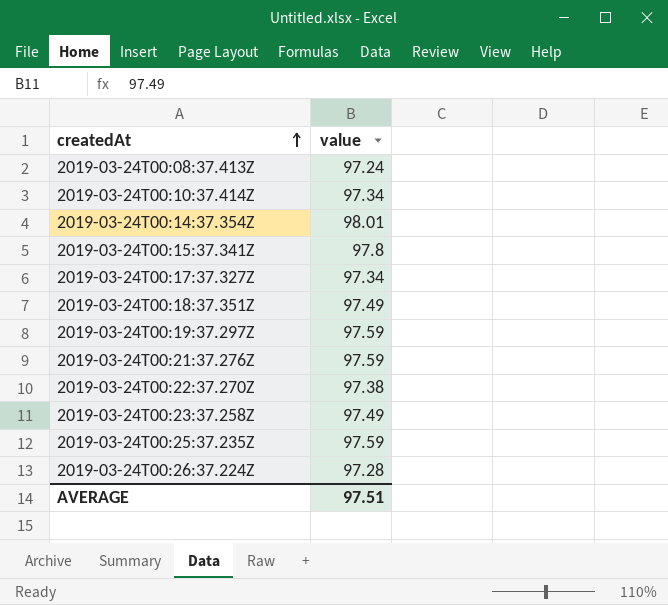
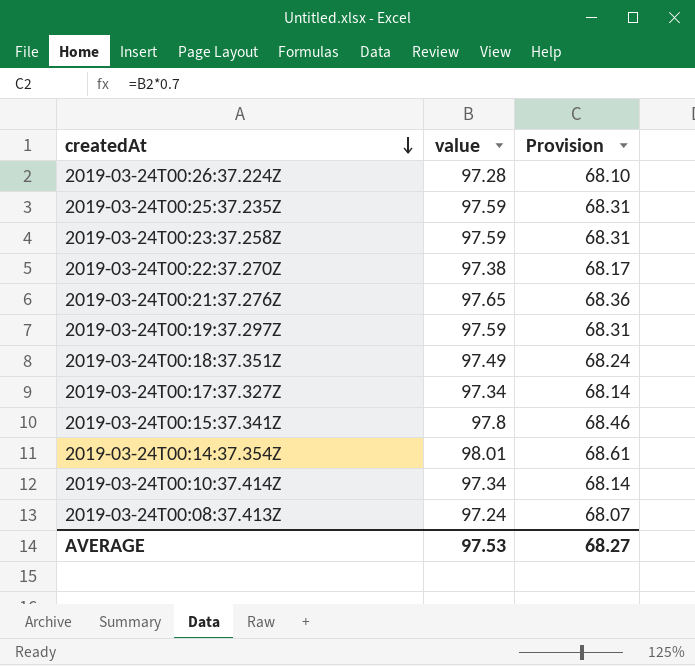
row order: createdAt ascending -> createdAt descending
column Provision | formula: none -> [value] * 0.7
2019-03-24T00:23:37.258Z | value: 97.49 -> 97.59
2019-03-24T00:21:37.276Z | value: 97.59 -> 97.65
AVERAGE | value: 97.51 -> 97.53

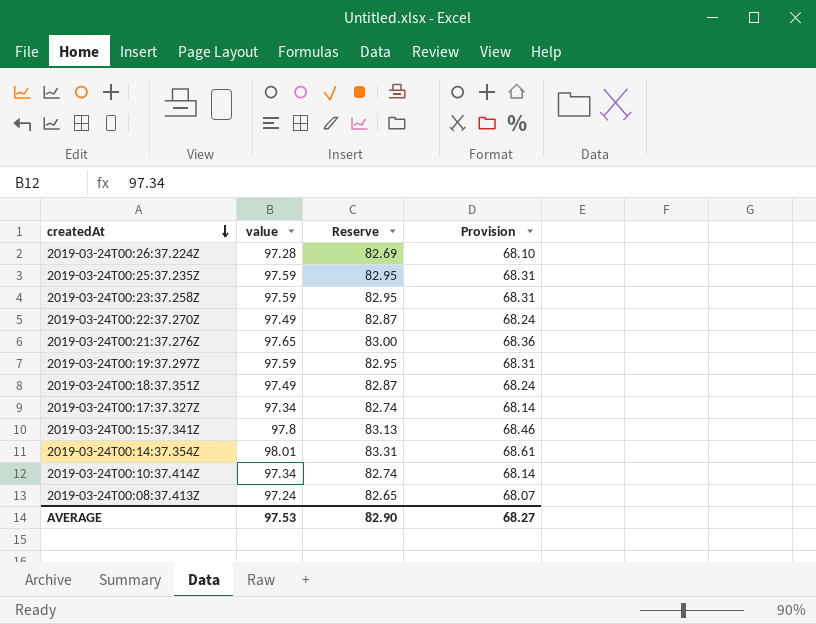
column Reserve | formula: none -> [value] * 0.85
2019-03-24T00:22:37.270Z | value: 97.38 -> 97.49
2019-03-24T00:22:37.270Z | Provision: 68.17 -> 68.24

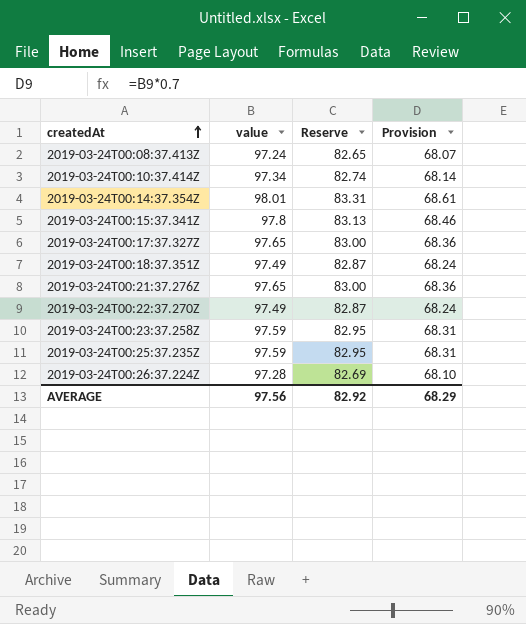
row order: createdAt descending -> createdAt ascending
row 2019-03-24T00:19:37.297Z: 97.59 | 82.95 | 68.31 -> none
2019-03-24T00:17:37.327Z | value: 97.34 -> 97.65
2019-03-24T00:17:37.327Z | Reserve: 82.74 -> 83.00
2019-03-24T00:17:37.327Z | Provision: 68.14 -> 68.36
AVERAGE | value: 97.53 -> 97.56
AVERAGE | Reserve: 82.90 -> 82.92
AVERAGE | Provision: 68.27 -> 68.29

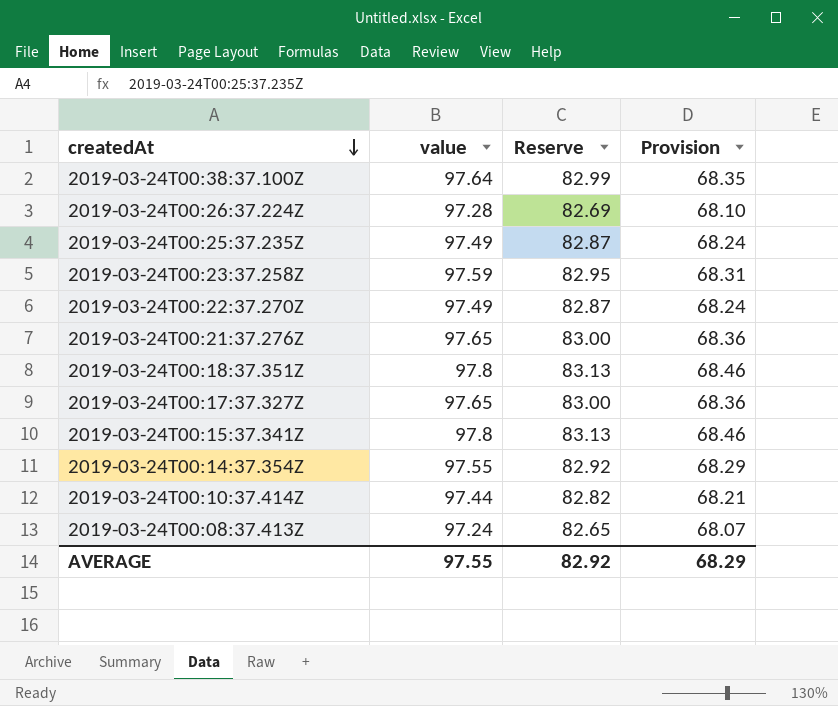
row order: createdAt ascending -> createdAt descending
row 2019-03-24T00:38:37.100Z: none -> 97.64 | 82.99 | 68.35
2019-03-24T00:25:37.235Z | value: 97.59 -> 97.49
2019-03-24T00:25:37.235Z | Reserve: 82.95 -> 82.87
2019-03-24T00:25:37.235Z | Provision: 68.31 -> 68.24
2019-03-24T00:18:37.351Z | value: 97.49 -> 97.8
2019-03-24T00:18:37.351Z | Reserve: 82.87 -> 83.13
2019-03-24T00:18:37.351Z | Provision: 68.24 -> 68.46
2019-03-24T00:14:37.354Z | value: 98.01 -> 97.55
2019-03-24T00:14:37.354Z | Reserve: 83.31 -> 82.92
2019-03-24T00:14:37.354Z | Provision: 68.61 -> 68.29
2019-03-24T00:10:37.414Z | value: 97.34 -> 97.44
2019-03-24T00:10:37.414Z | Reserve: 82.74 -> 82.82
2019-03-24T00:10:37.414Z | Provision: 68.14 -> 68.21
AVERAGE | value: 97.56 -> 97.55

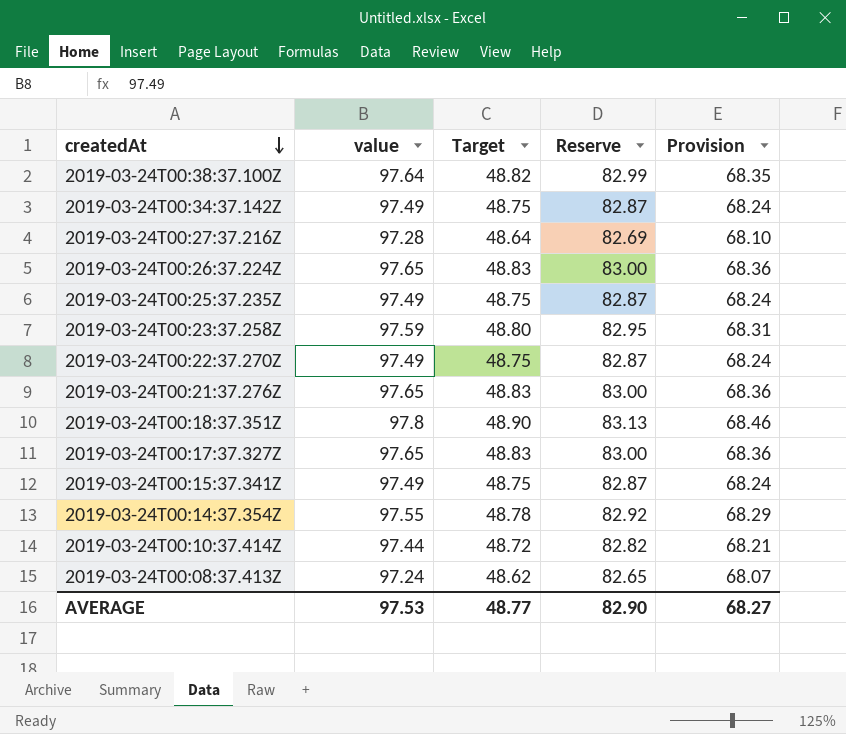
column Target | formula: none -> [value] * 0.5
row 2019-03-24T00:34:37.142Z: none -> 97.49 | 48.75 | 82.87 | 68.24
row 2019-03-24T00:27:37.216Z: none -> 97.28 | 48.64 | 82.69 | 68.10
2019-03-24T00:26:37.224Z | value: 97.28 -> 97.65
2019-03-24T00:26:37.224Z | Reserve: 82.69 -> 83.00
2019-03-24T00:26:37.224Z | Provision: 68.10 -> 68.36
2019-03-24T00:15:37.341Z | value: 97.8 -> 97.49
2019-03-24T00:15:37.341Z | Reserve: 83.13 -> 82.87
2019-03-24T00:15:37.341Z | Provision: 68.46 -> 68.24
AVERAGE | value: 97.55 -> 97.53
AVERAGE | Reserve: 82.92 -> 82.90
AVERAGE | Provision: 68.29 -> 68.27

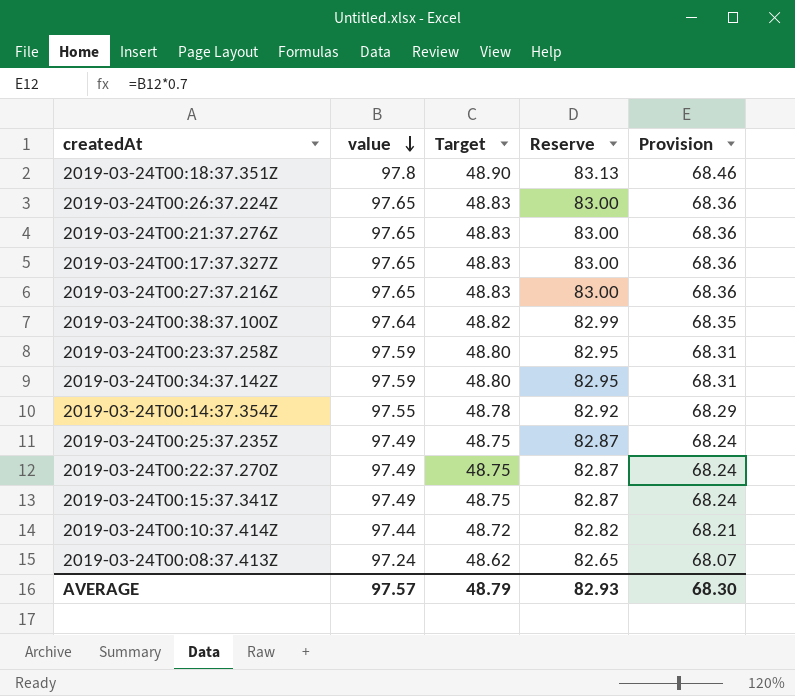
row order: createdAt descending -> value descending
2019-03-24T00:27:37.216Z | value: 97.28 -> 97.65
2019-03-24T00:27:37.216Z | Target: 48.64 -> 48.83
2019-03-24T00:27:37.216Z | Reserve: 82.69 -> 83.00
2019-03-24T00:27:37.216Z | Provision: 68.10 -> 68.36
2019-03-24T00:34:37.142Z | value: 97.49 -> 97.59
2019-03-24T00:34:37.142Z | Target: 48.75 -> 48.80
2019-03-24T00:34:37.142Z | Reserve: 82.87 -> 82.95
2019-03-24T00:34:37.142Z | Provision: 68.24 -> 68.31
AVERAGE | value: 97.53 -> 97.57
AVERAGE | Target: 48.77 -> 48.79
AVERAGE | Reserve: 82.90 -> 82.93
AVERAGE | Provision: 68.27 -> 68.30

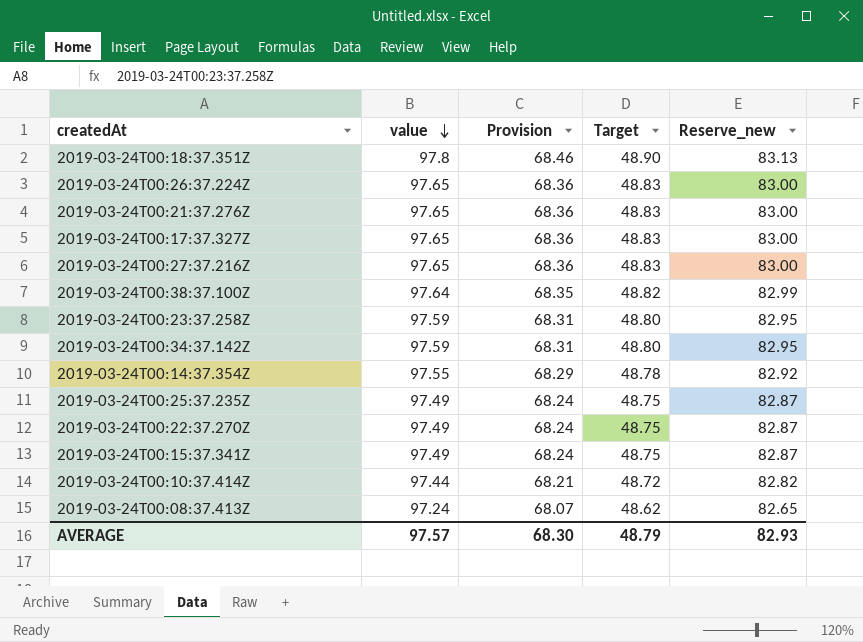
column Provision | position: 5 -> 3
column name: Reserve -> Reserve_new

